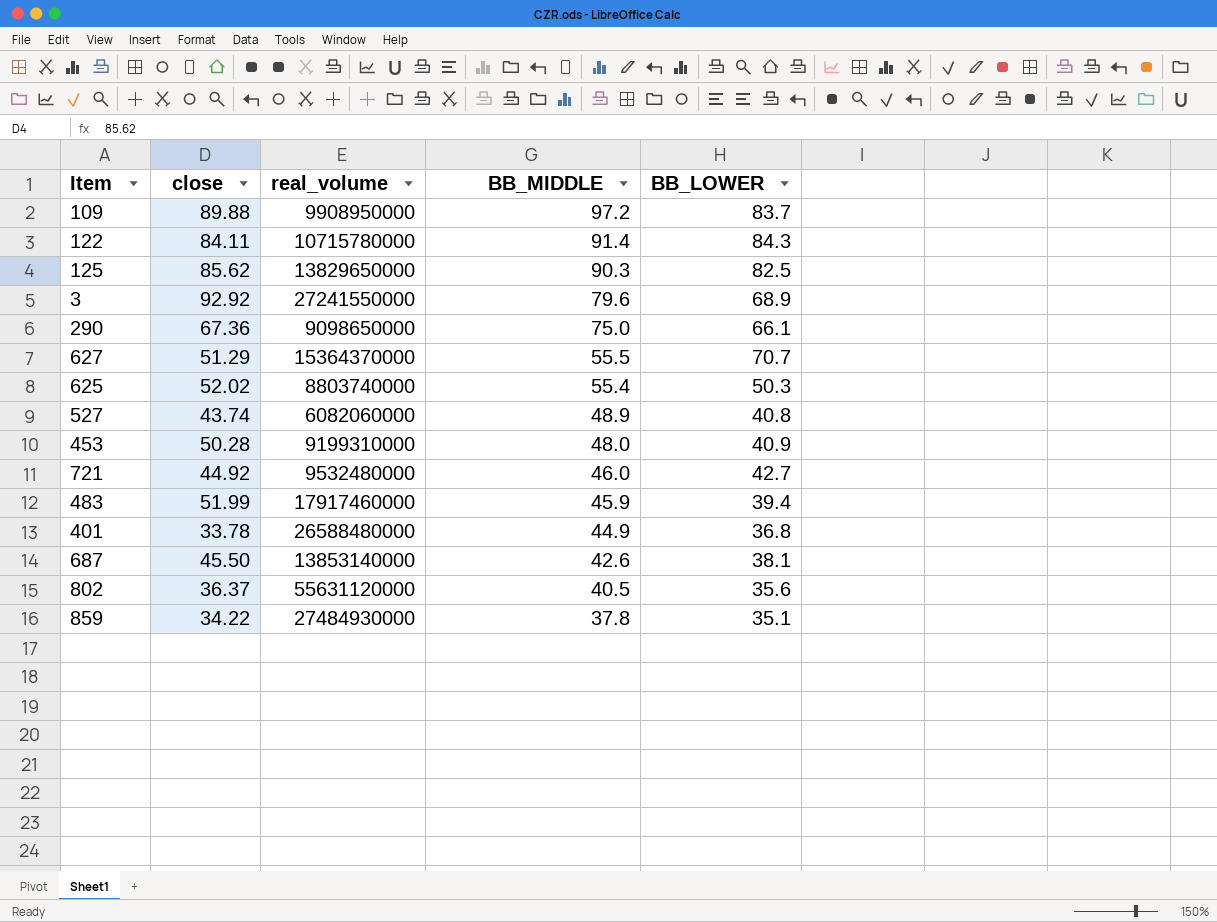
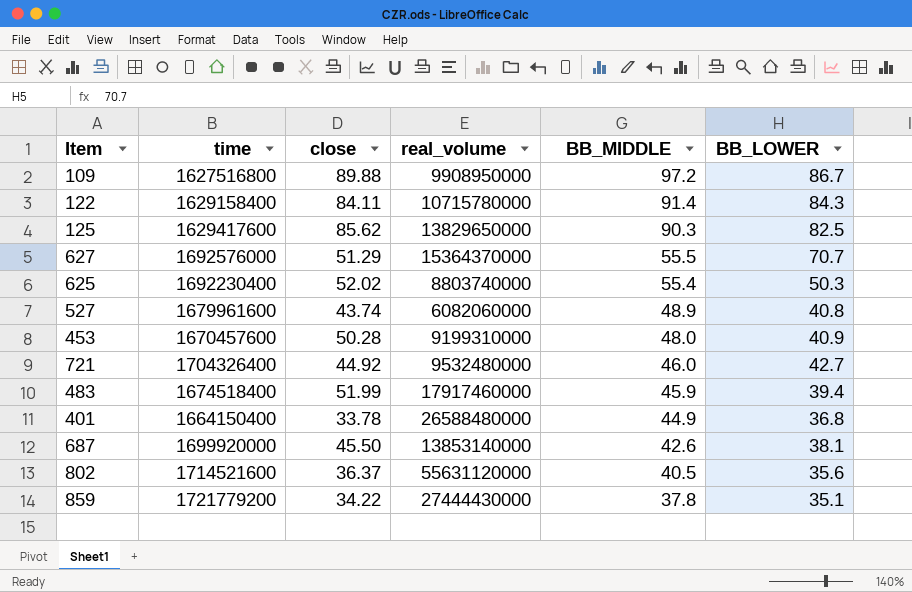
column time | position: none -> 2
row 3: 92.92 | 27241550000 | 79.6 | 68.9 -> none
row 290: 67.36 | 9098650000 | 75.0 | 66.1 -> none
109 | BB_LOWER: 83.7 -> 86.7
859 | real_volume: 27484930000 -> 27444430000

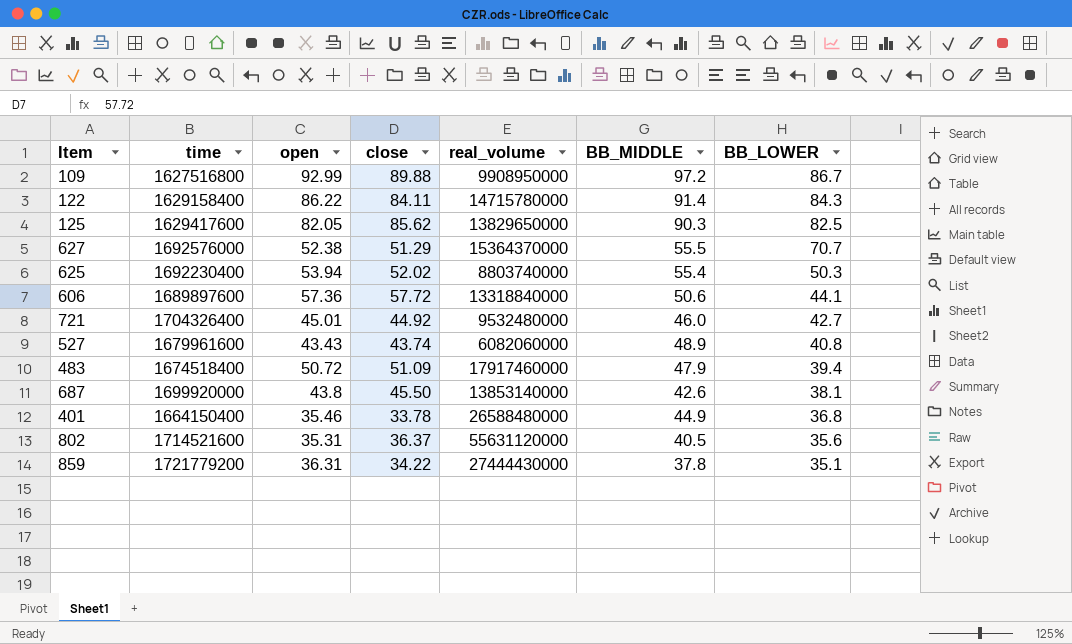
row order: BB_MIDDLE descending -> BB_LOWER descending
column open | position: none -> 3
row 453: 1670457600 | 50.28 | 9199310000 | 48.0 | 40.9 -> none
122 | real_volume: 10715780000 -> 14715780000
row 606: none -> 1689897600 | 57.36 | 57.72 | 13318840000 | 50.6 | 44.1
483 | close: 51.99 -> 51.09
483 | BB_MIDDLE: 45.9 -> 47.9

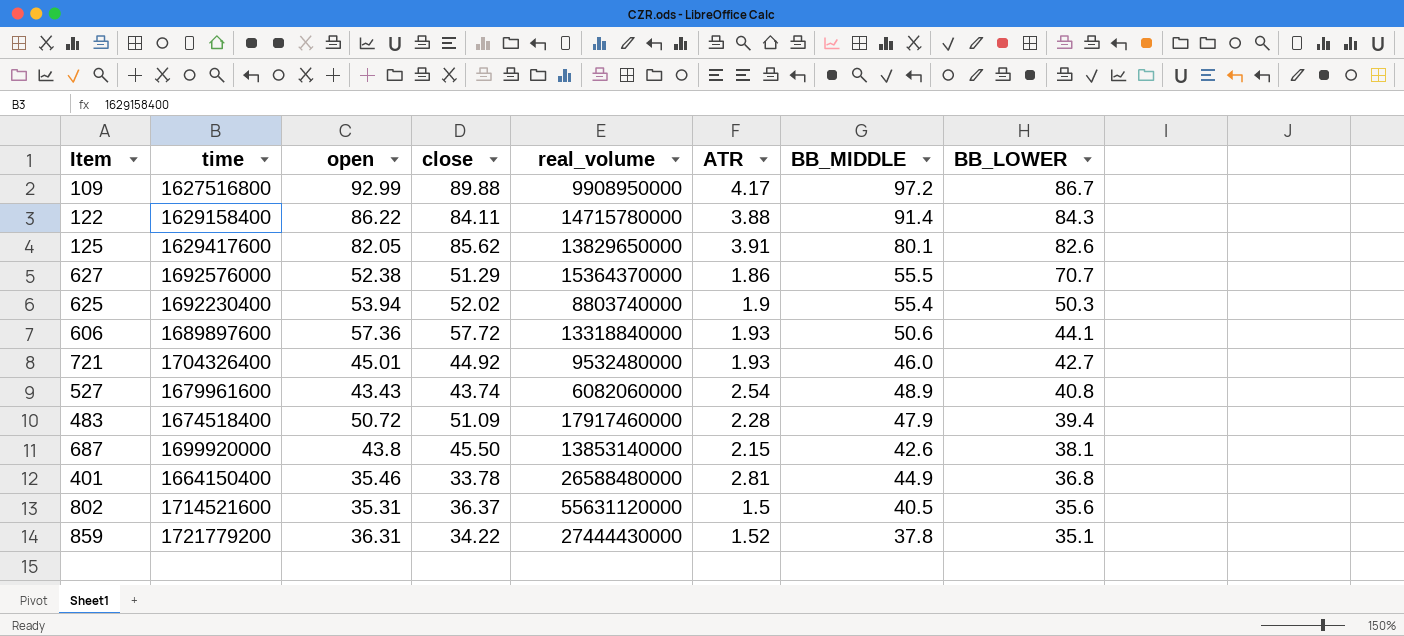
column ATR | position: none -> 6
125 | BB_MIDDLE: 90.3 -> 80.1
125 | BB_LOWER: 82.5 -> 82.6

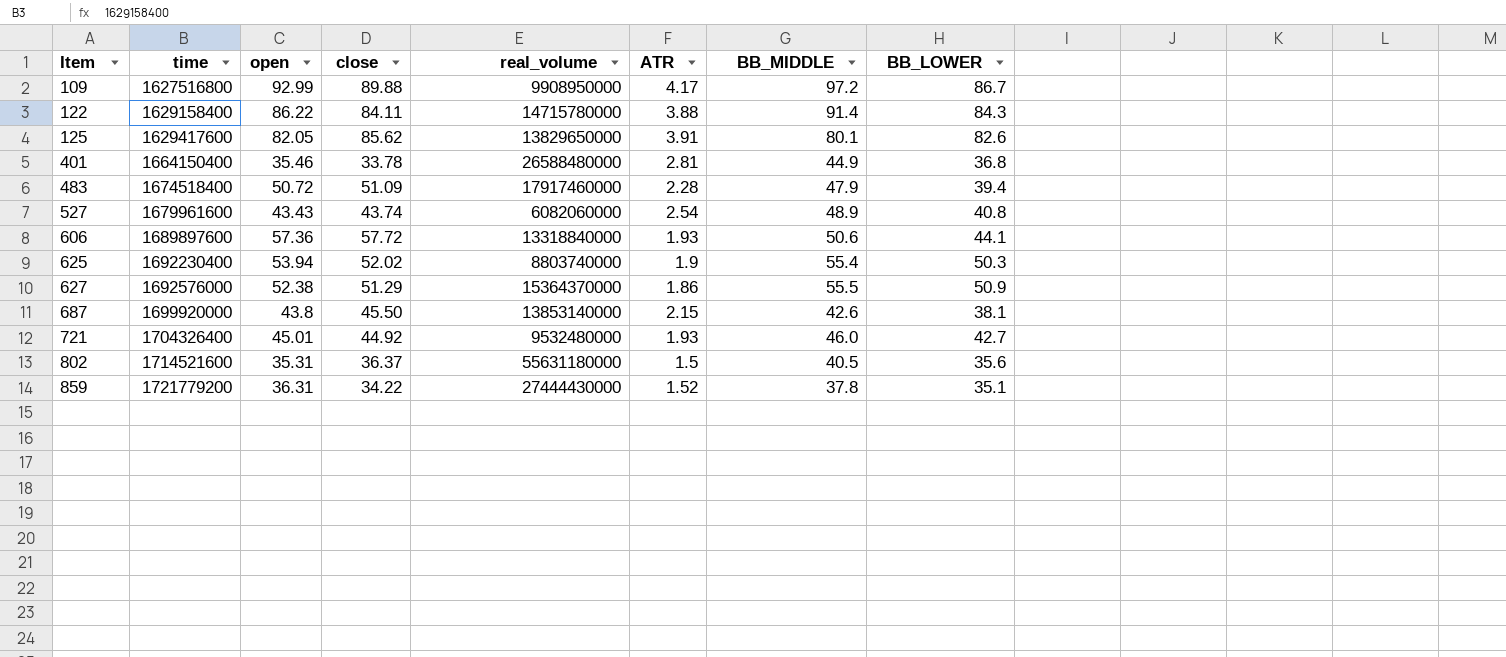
row order: BB_LOWER descending -> Item ascending
627 | BB_LOWER: 70.7 -> 50.9
802 | real_volume: 55631120000 -> 55631180000

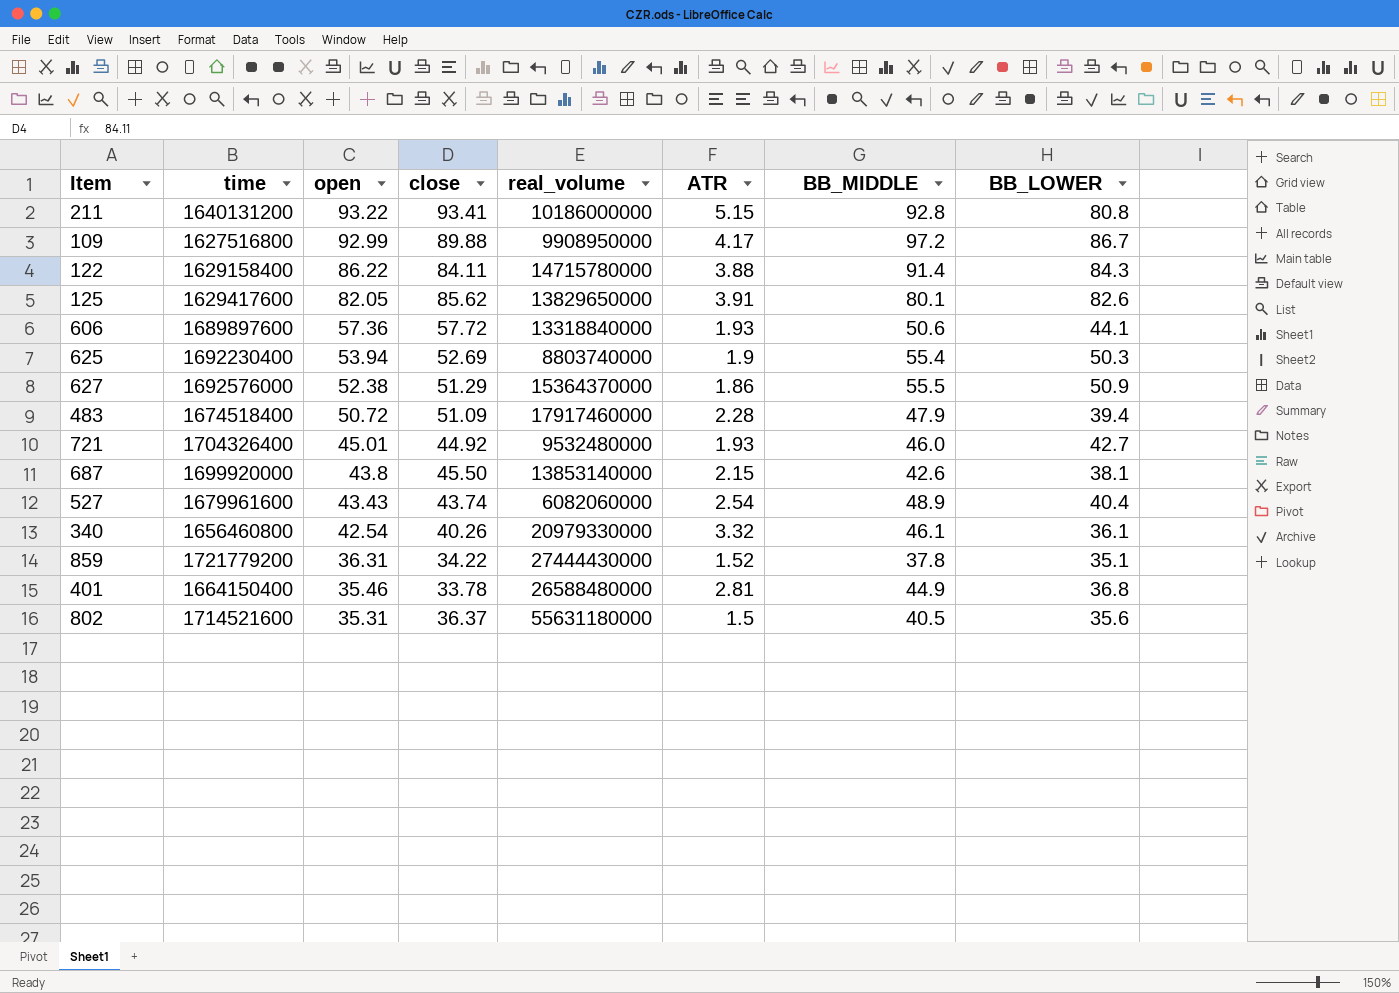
row order: Item ascending -> open descending
row 211: none -> 1640131200 | 93.22 | 93.41 | 10186000000 | 5.15 | 92.8 | 80.8
625 | close: 52.02 -> 52.69
527 | BB_LOWER: 40.8 -> 40.4
row 340: none -> 1656460800 | 42.54 | 40.26 | 20979330000 | 3.32 | 46.1 | 36.1

